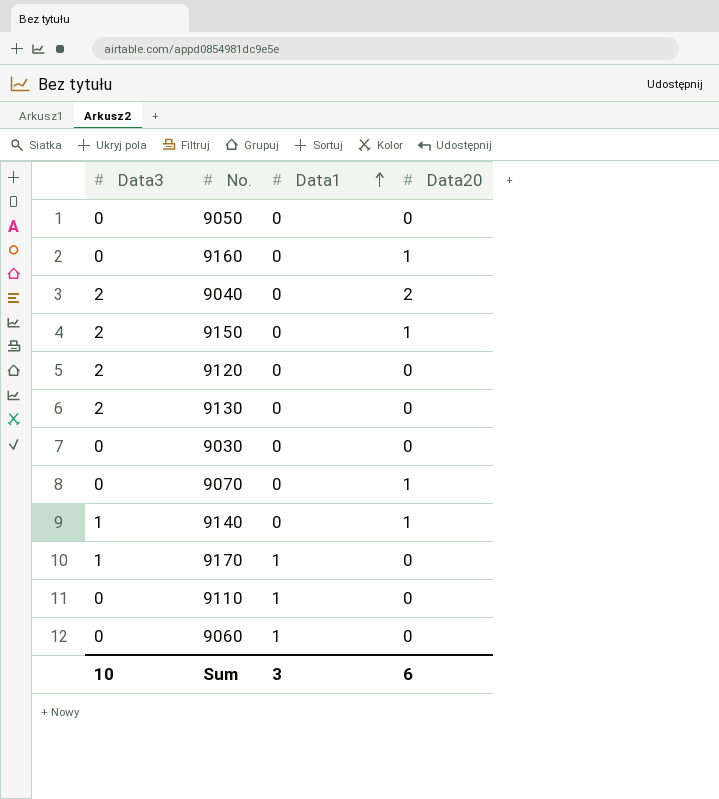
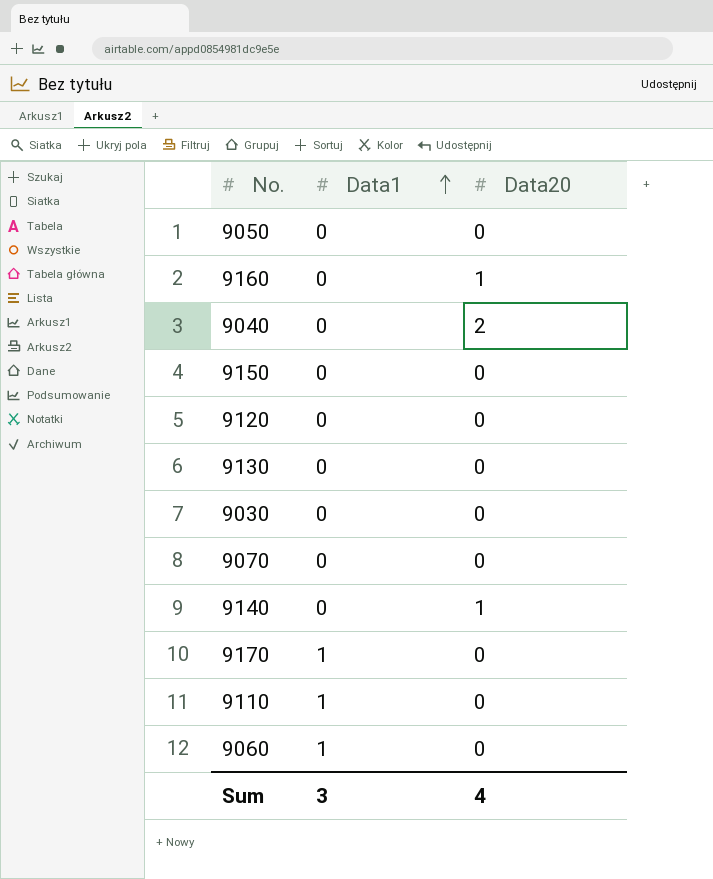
column Data3 | position: 1 -> none
9150 | Data20: 1 -> 0
9070 | Data20: 1 -> 0
Sum | Data20: 6 -> 4

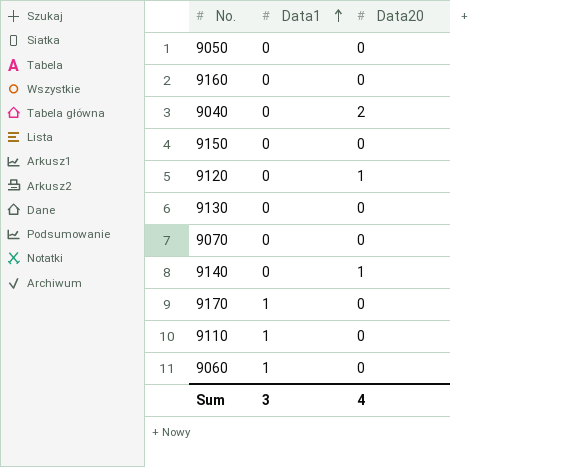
row 9030: 0 | 0 -> none
9160 | Data20: 1 -> 0
9120 | Data20: 0 -> 1

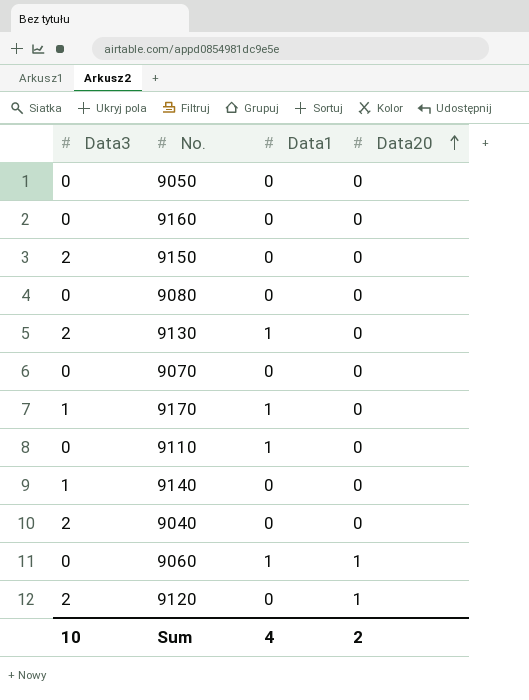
row order: Data1 ascending -> Data20 ascending
column Data3 | position: none -> 1
row 9080: none -> 0 | 0 | 0
9130 | Data1: 0 -> 1
9140 | Data20: 1 -> 0
9040 | Data20: 2 -> 0
9060 | Data20: 0 -> 1
Sum | Data1: 3 -> 4
Sum | Data20: 4 -> 2

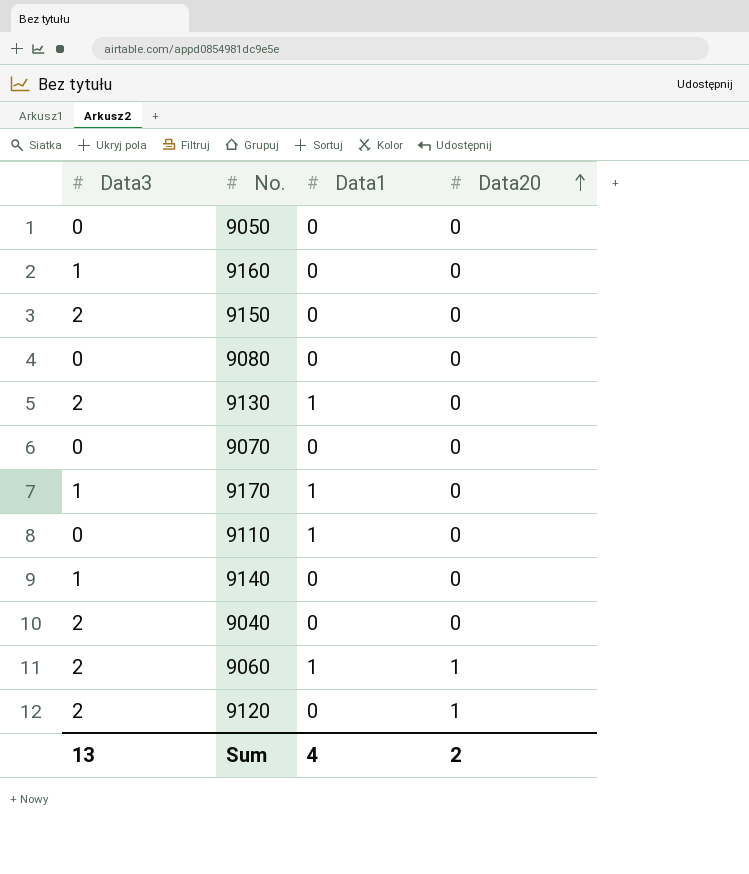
9160 | Data3: 0 -> 1
9060 | Data3: 0 -> 2
Sum | Data3: 10 -> 13

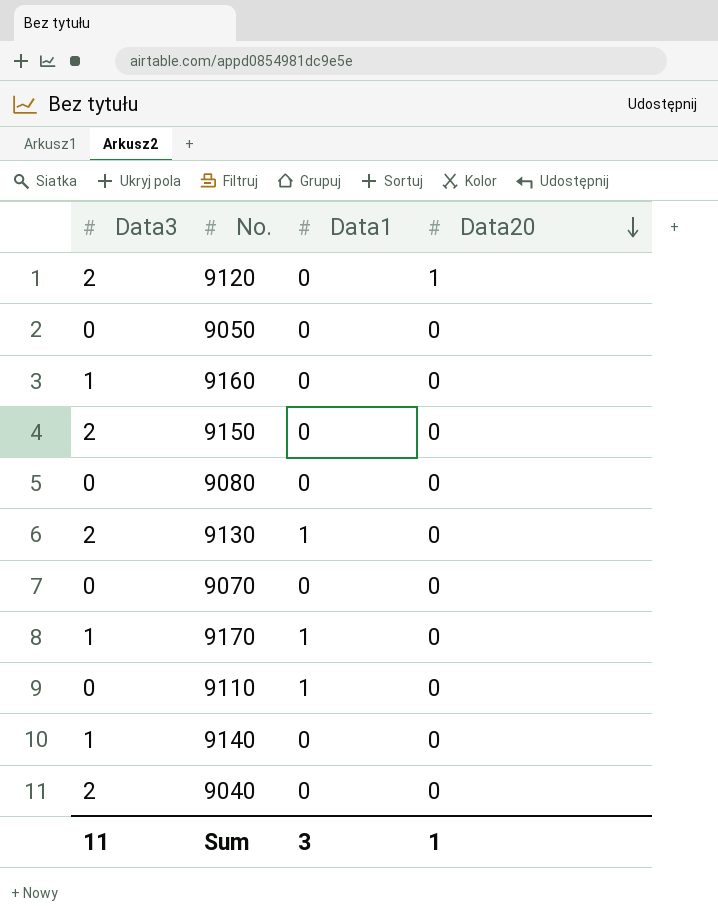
row order: Data20 ascending -> Data20 descending
row 9060: 2 | 1 | 1 -> none
Sum | Data3: 13 -> 11
Sum | Data1: 4 -> 3
Sum | Data20: 2 -> 1

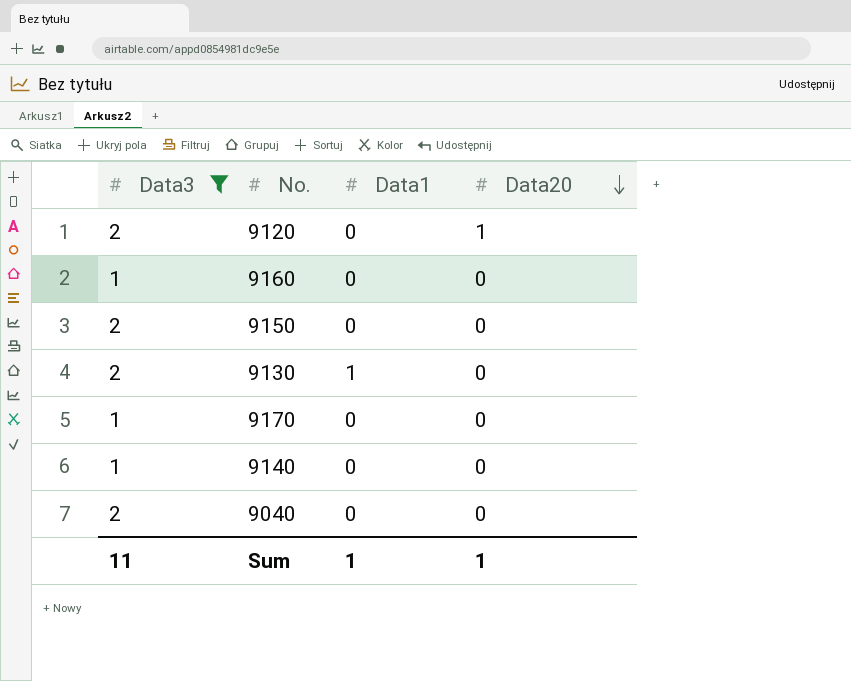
filter: none -> Data3 != 0
9170 | Data1: 1 -> 0
Sum | Data1: 3 -> 1

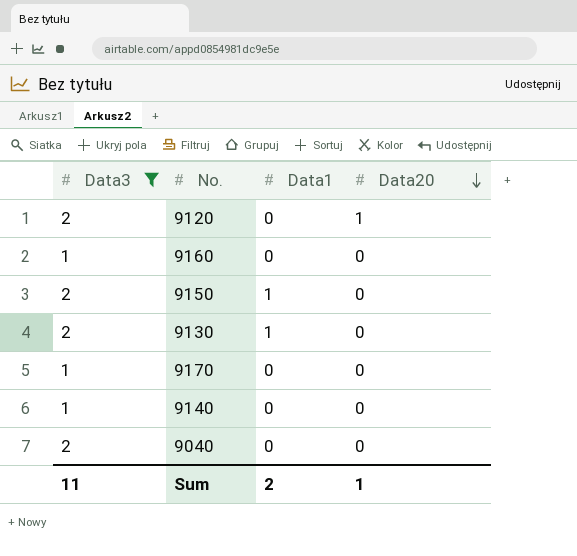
9150 | Data1: 0 -> 1
Sum | Data1: 1 -> 2

